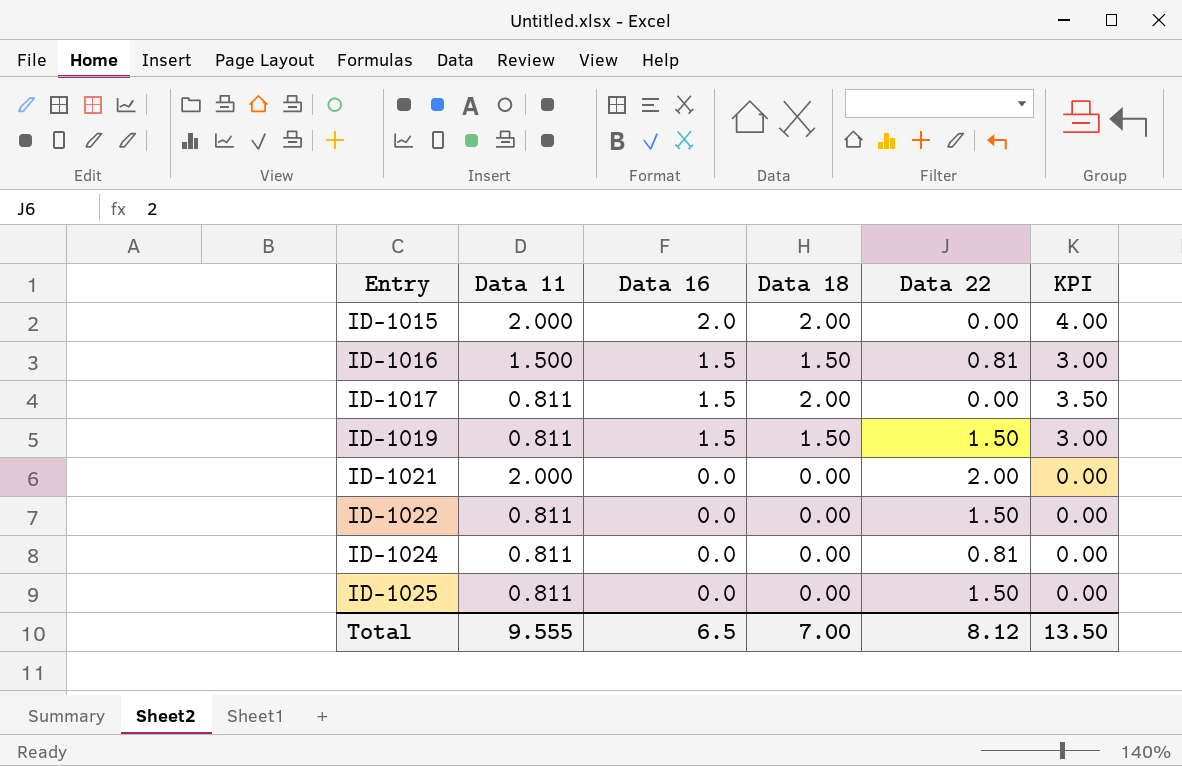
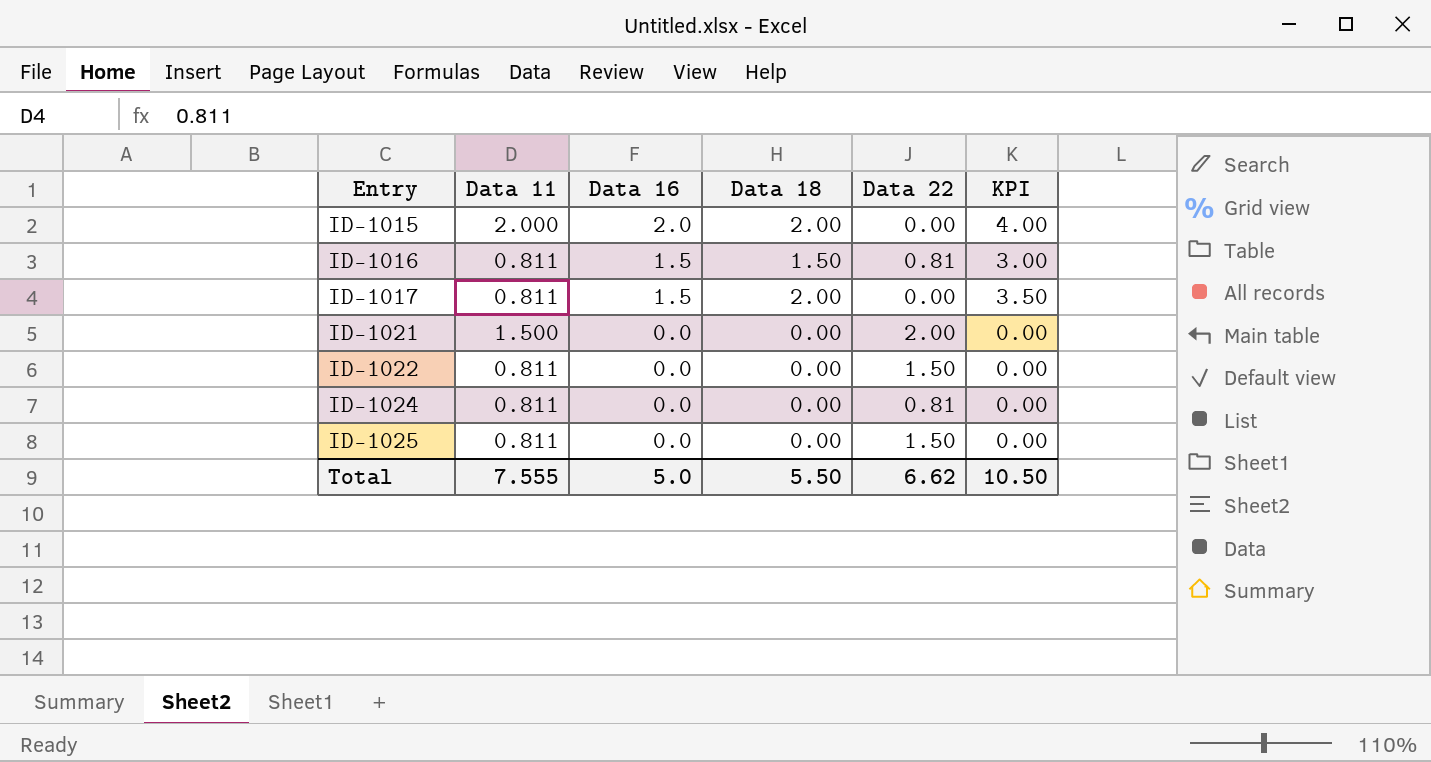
row ID-1019: 0.811 | 1.5 | 1.50 | 1.50 | 3.00 -> none
ID-1016 | Data 11: 1.500 -> 0.811
ID-1021 | Data 11: 2.000 -> 1.500
Total | Data 11: 9.555 -> 7.555
Total | Data 16: 6.5 -> 5.0
Total | Data 18: 7.00 -> 5.50
Total | Data 22: 8.12 -> 6.62
Total | KPI: 13.50 -> 10.50

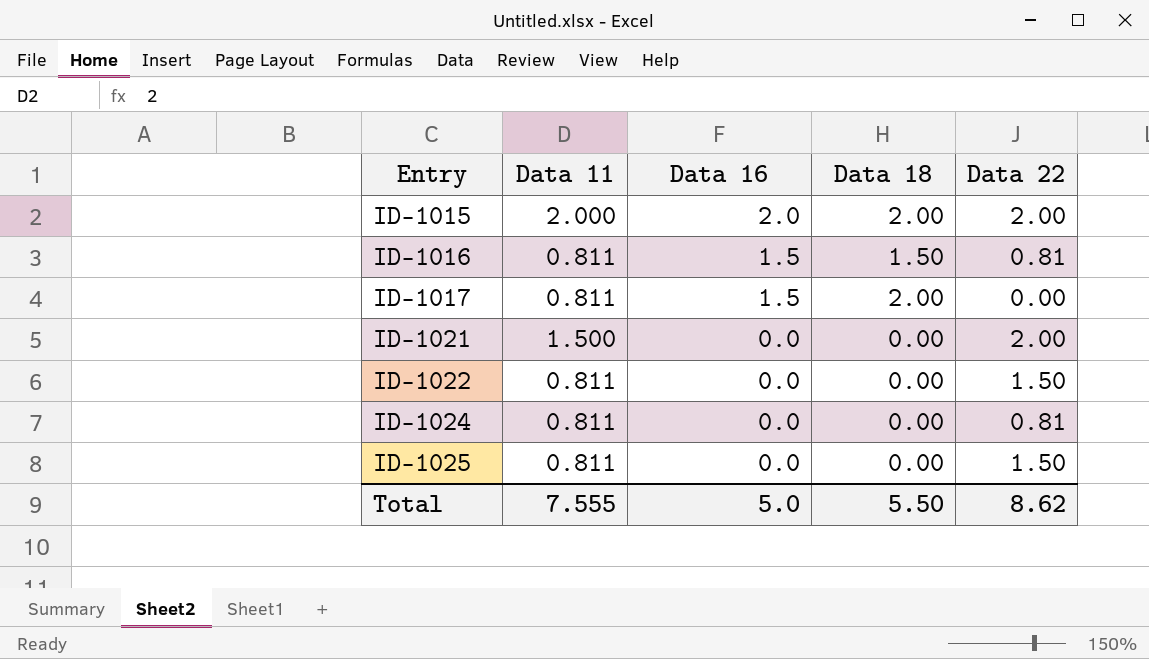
column KPI | formula: [Data 16] + [Data 18] -> none
ID-1015 | Data 22: 0.00 -> 2.00
Total | Data 22: 6.62 -> 8.62

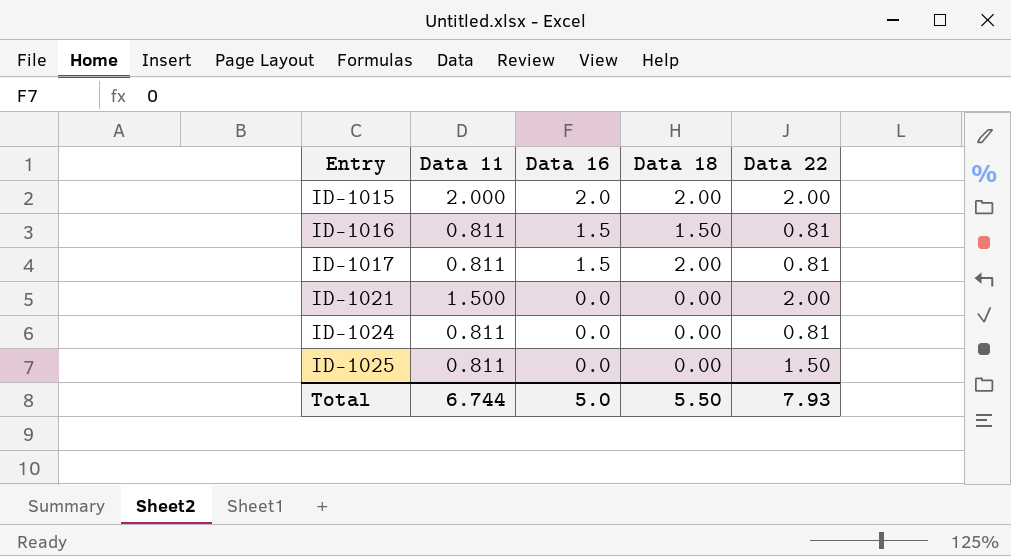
row ID-1022: 0.811 | 0.0 | 0.00 | 1.50 -> none
ID-1017 | Data 22: 0.00 -> 0.81
Total | Data 11: 7.555 -> 6.744
Total | Data 22: 8.62 -> 7.93

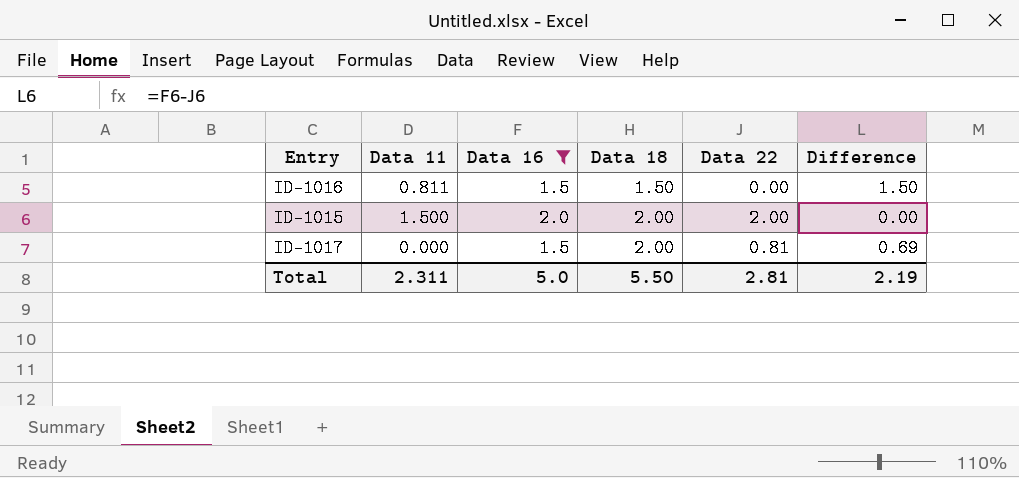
filter: none -> Data 16 != 0.0
row order: Entry ascending -> Data 18 ascending
column Difference | formula: none -> [Data 16] - [Data 22]
ID-1016 | Data 22: 0.81 -> 0.00
ID-1015 | Data 11: 2.000 -> 1.500
ID-1017 | Data 11: 0.811 -> 0.000
Total | Data 11: 6.744 -> 2.311
Total | Data 22: 7.93 -> 2.81

